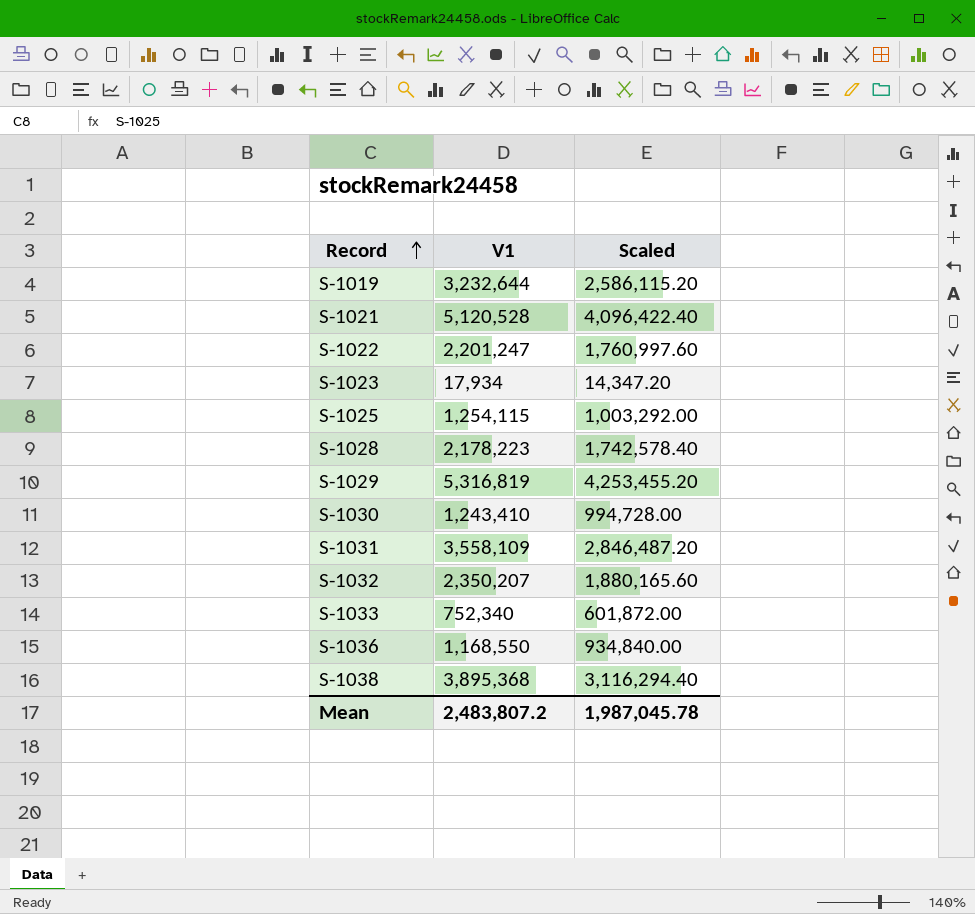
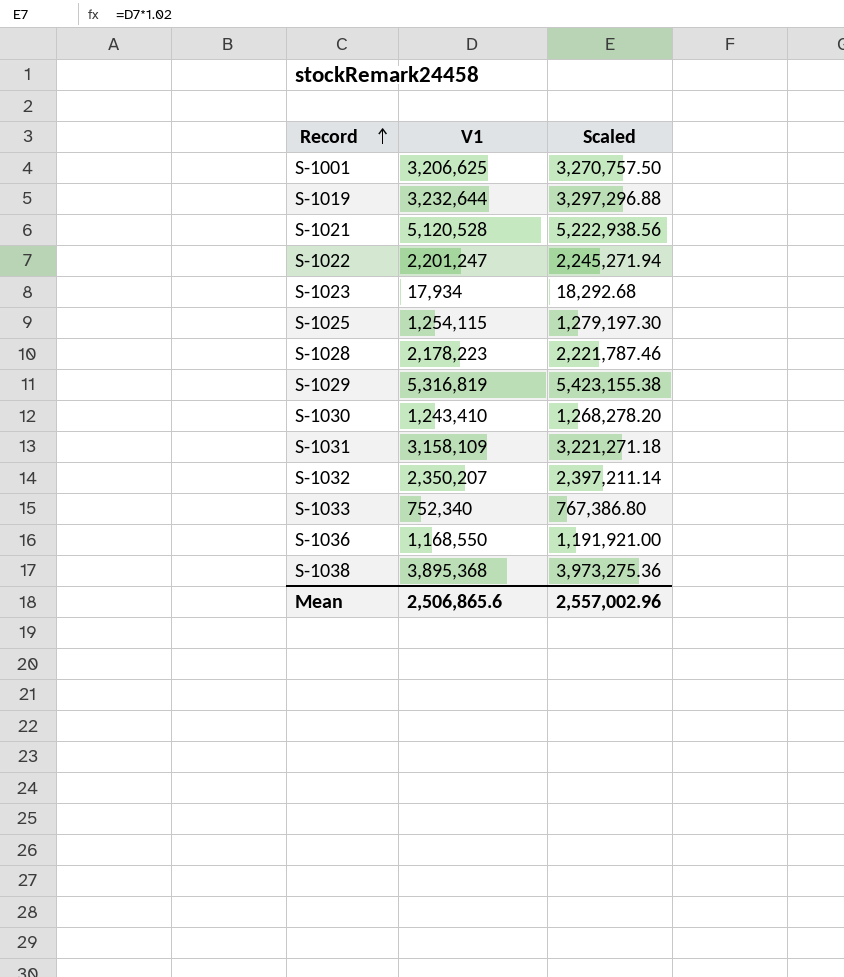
column Scaled | formula: [V1] * 0.8 -> [V1] * 1.02
row S-1001: none -> 3,206,625 | 3,270,757.50
S-1031 | V1: 3,558,109 -> 3,158,109
Mean | V1: 2,483,807.2 -> 2,506,865.6
Mean | Scaled: 1,987,045.78 -> 2,557,002.96

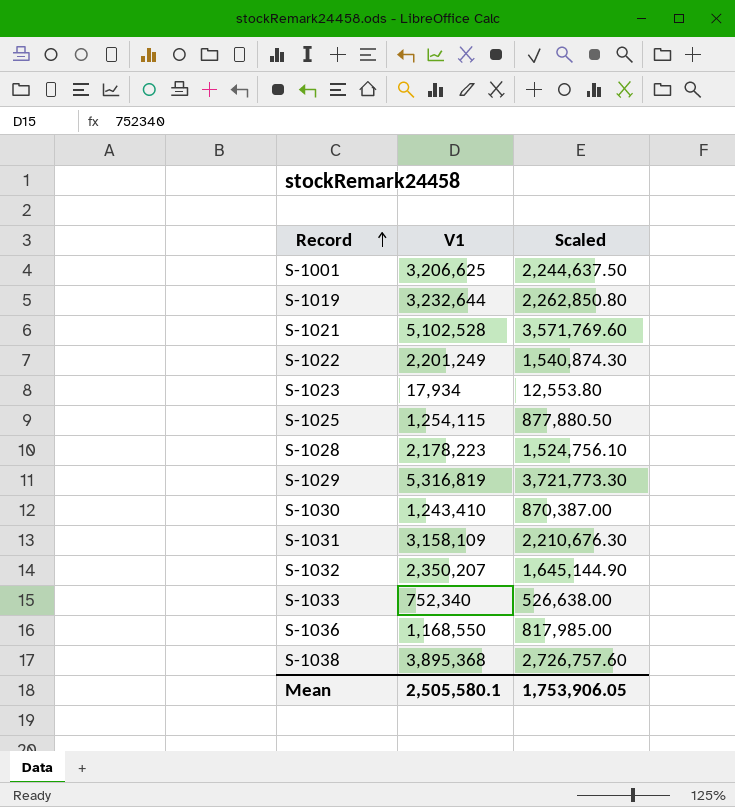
column Scaled | formula: [V1] * 1.02 -> [V1] * 0.7
S-1021 | V1: 5,120,528 -> 5,102,528
S-1022 | V1: 2,201,247 -> 2,201,249
Mean | V1: 2,506,865.6 -> 2,505,580.1
Mean | Scaled: 2,557,002.96 -> 1,753,906.05

